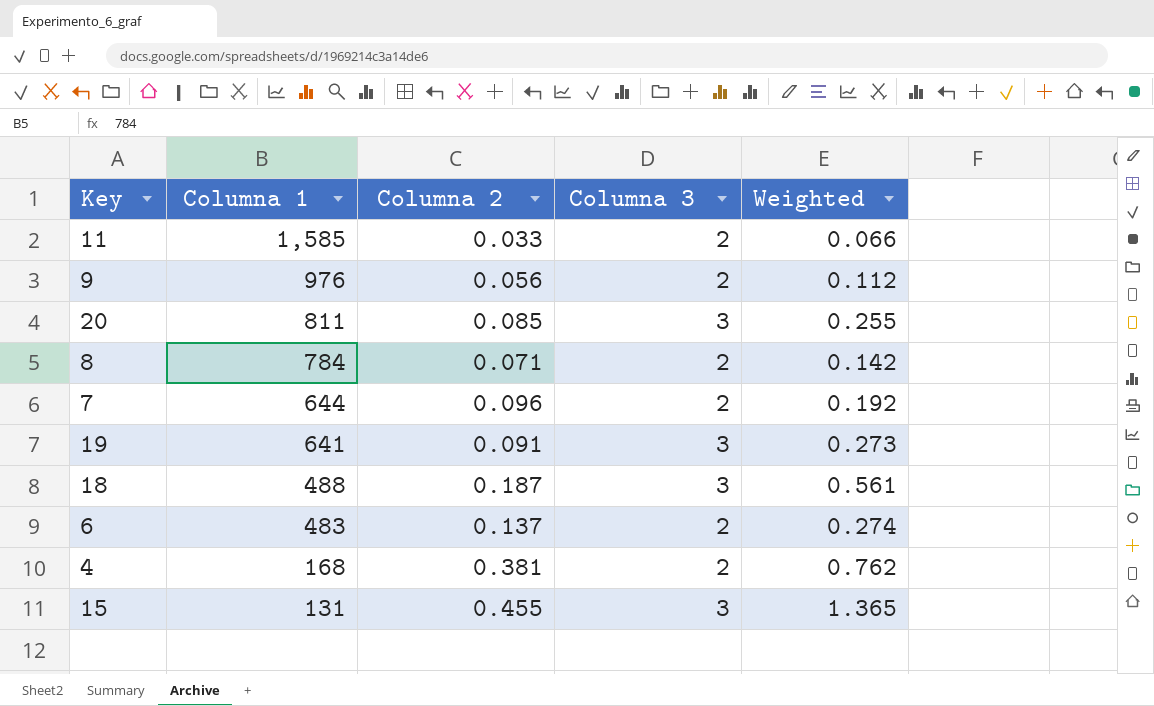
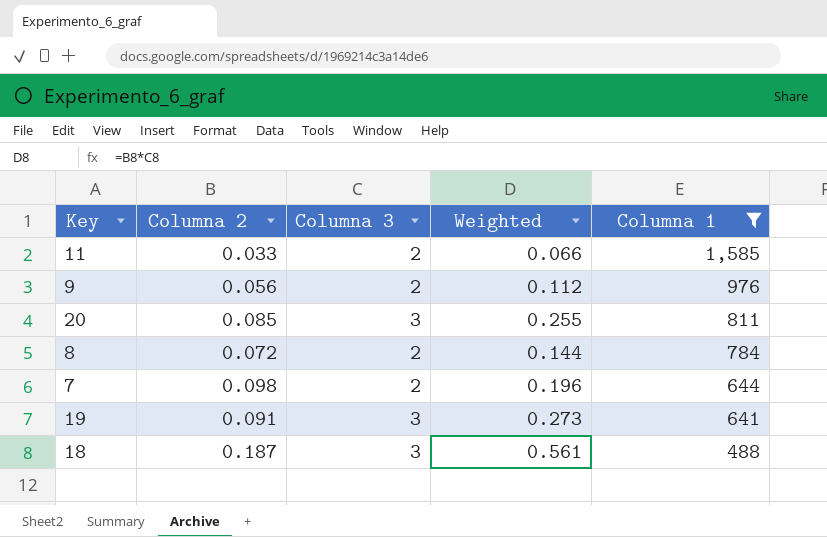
filter: none -> Columna 1 >= 488
column Columna 1 | position: 2 -> 5
8 | Columna 2: 0.071 -> 0.072
8 | Weighted: 0.142 -> 0.144
7 | Columna 2: 0.096 -> 0.098
7 | Weighted: 0.192 -> 0.196

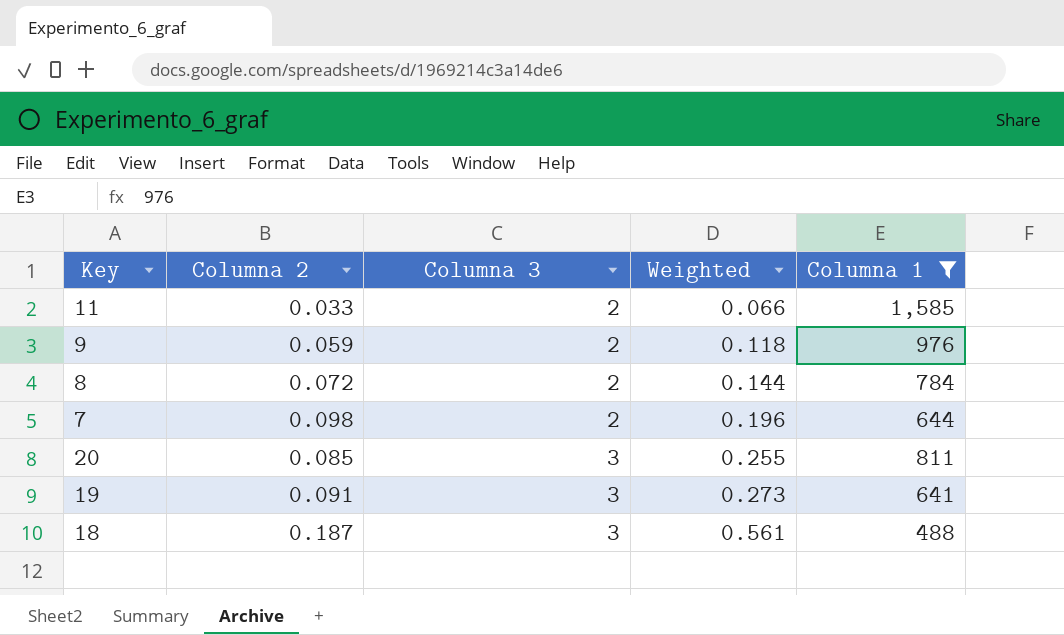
row order: Columna 1 descending -> Columna 3 ascending
9 | Columna 2: 0.056 -> 0.059
9 | Weighted: 0.112 -> 0.118

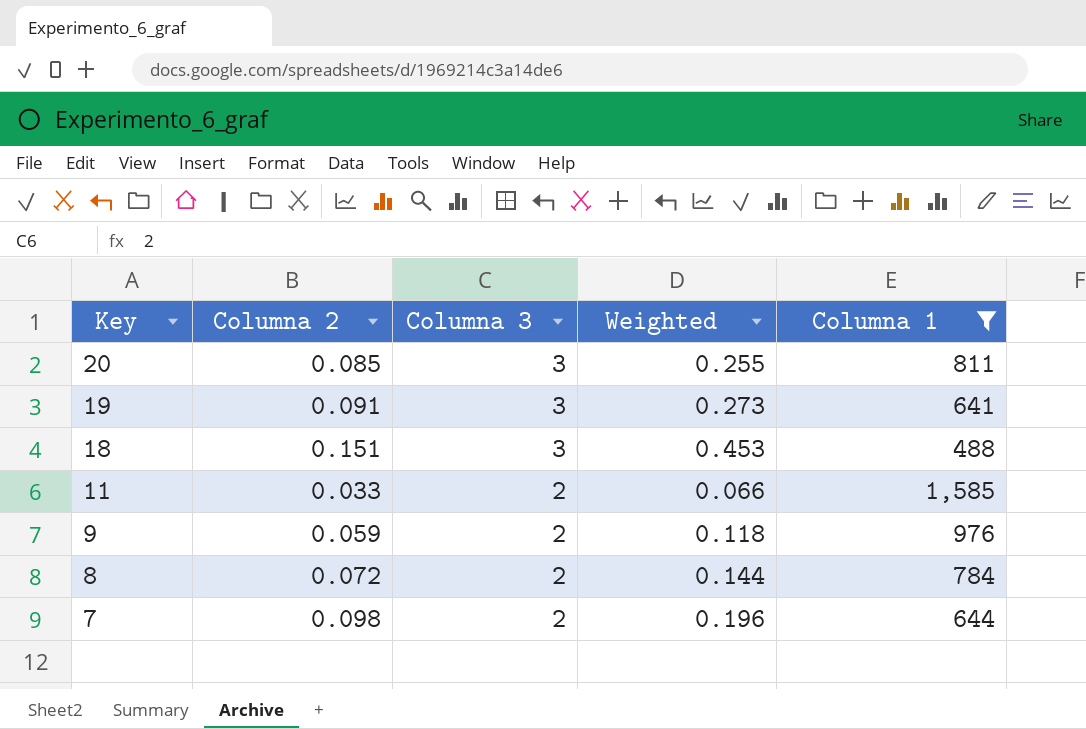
row order: Columna 3 ascending -> Key descending
18 | Columna 2: 0.187 -> 0.151
18 | Weighted: 0.561 -> 0.453

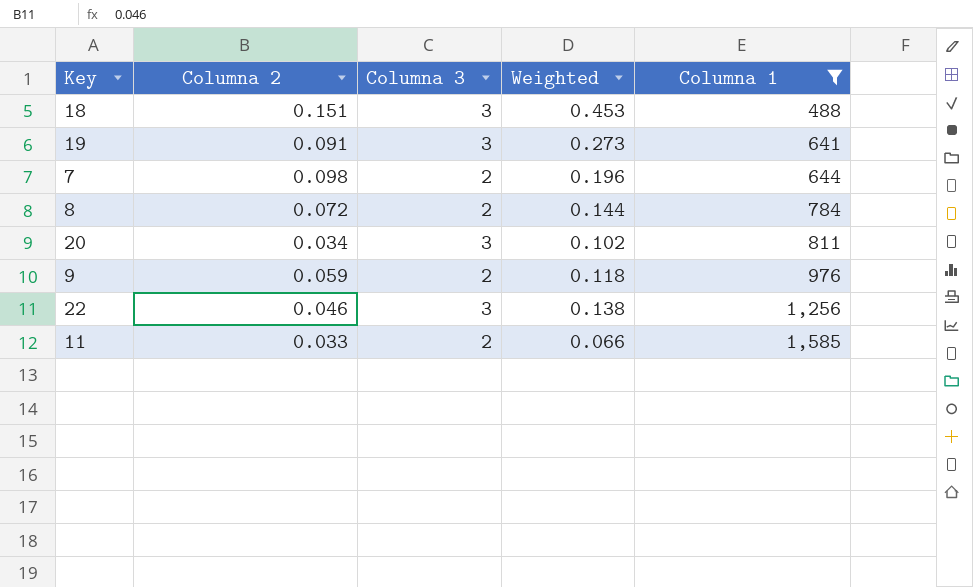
row order: Key descending -> Columna 1 ascending
20 | Columna 2: 0.085 -> 0.034
20 | Weighted: 0.255 -> 0.102
row 22: none -> 0.046 | 3 | 0.138 | 1,256

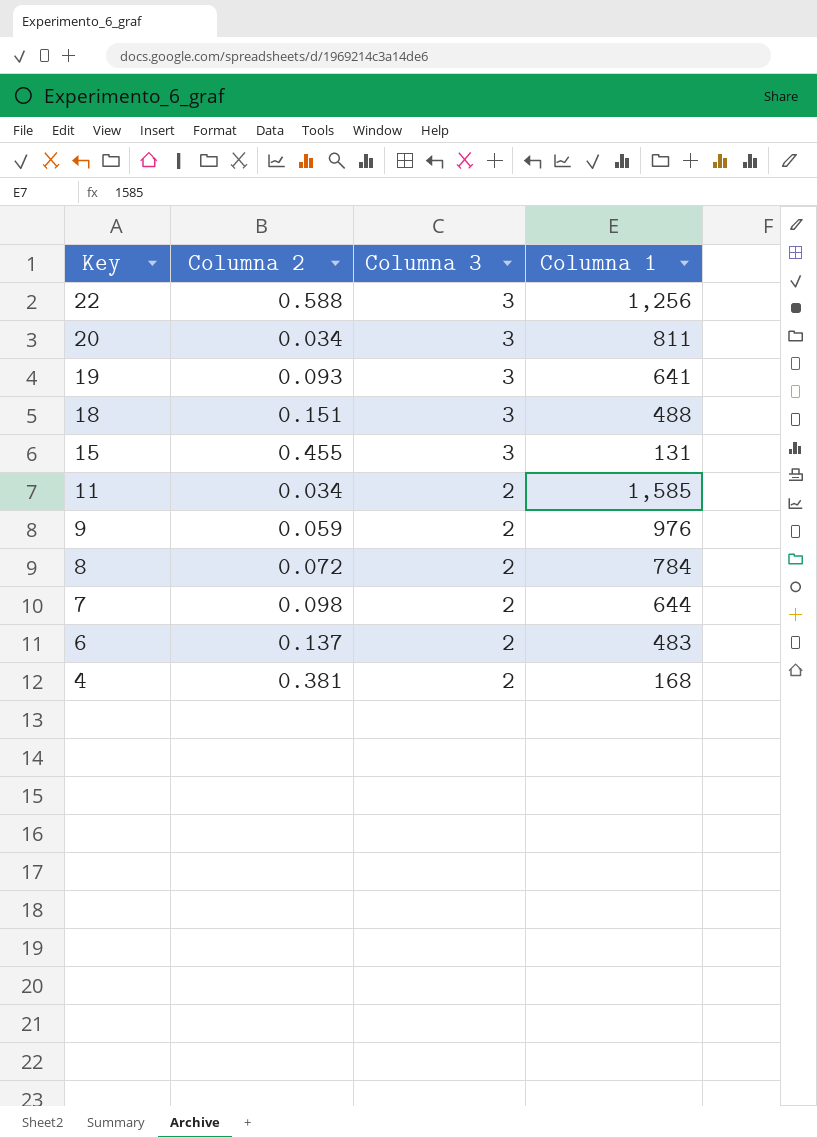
filter: Columna 1 >= 488 -> none
row order: Columna 1 ascending -> Key descending
column Weighted | formula: [Columna 2] * [Columna 3] -> none
22 | Columna 2: 0.046 -> 0.588
19 | Columna 2: 0.091 -> 0.093
11 | Columna 2: 0.033 -> 0.034

